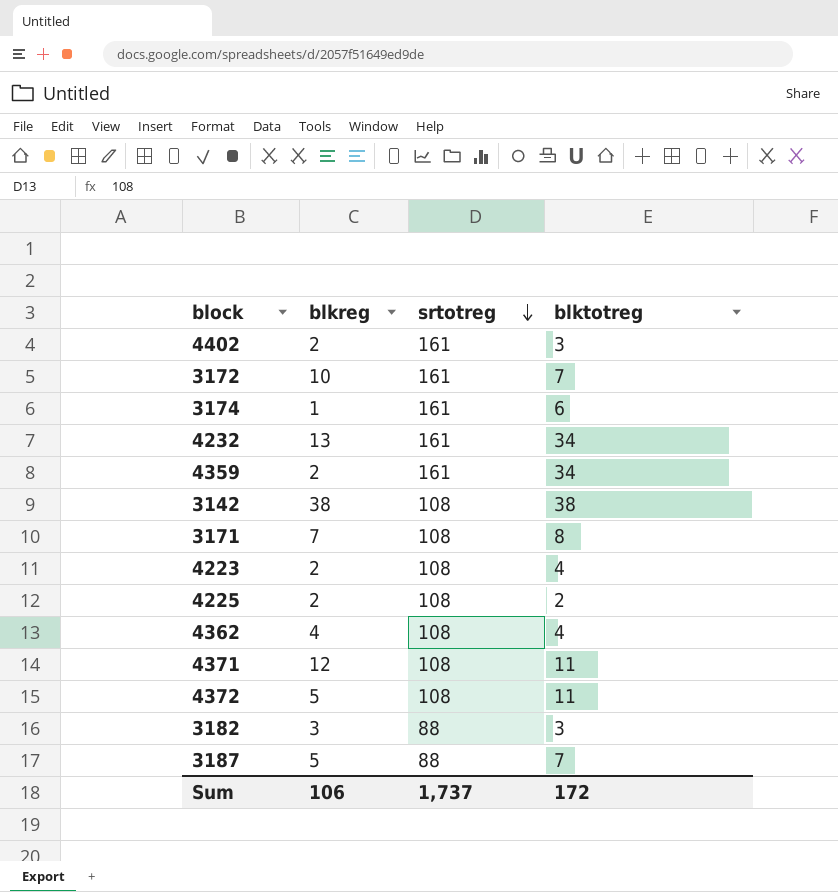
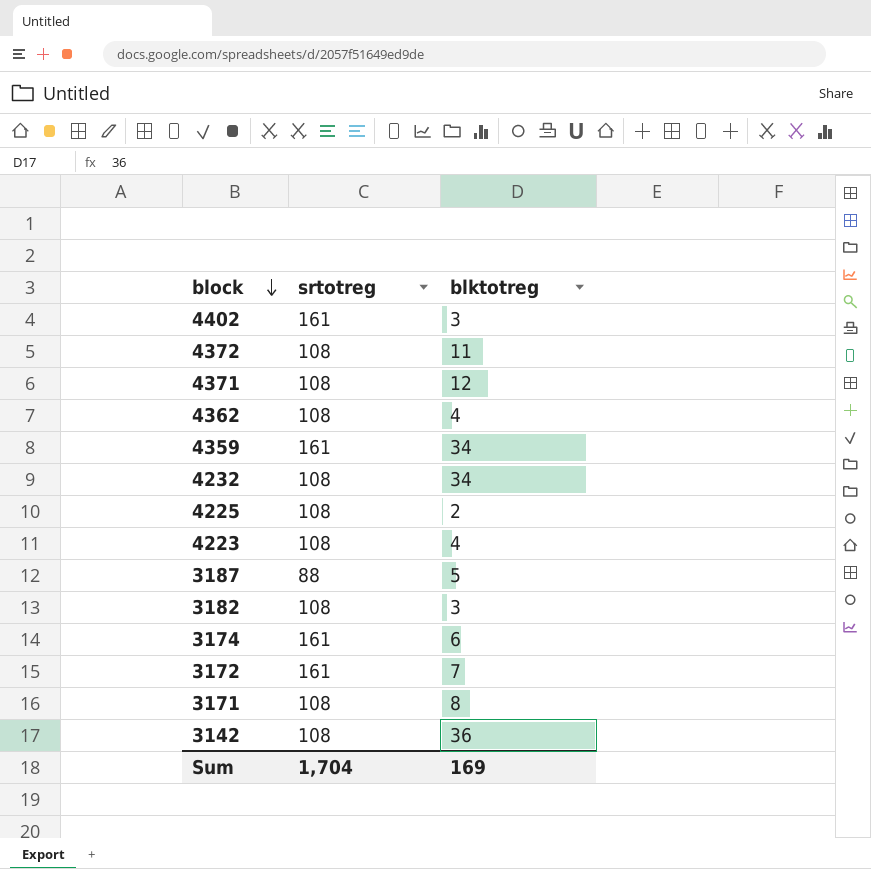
row order: srtotreg descending -> block descending
column blkreg | position: 2 -> none
4371 | blktotreg: 11 -> 12
4232 | srtotreg: 161 -> 108
3187 | blktotreg: 7 -> 5
3182 | srtotreg: 88 -> 108
3142 | blktotreg: 38 -> 36
Sum | srtotreg: 1,737 -> 1,704
Sum | blktotreg: 172 -> 169

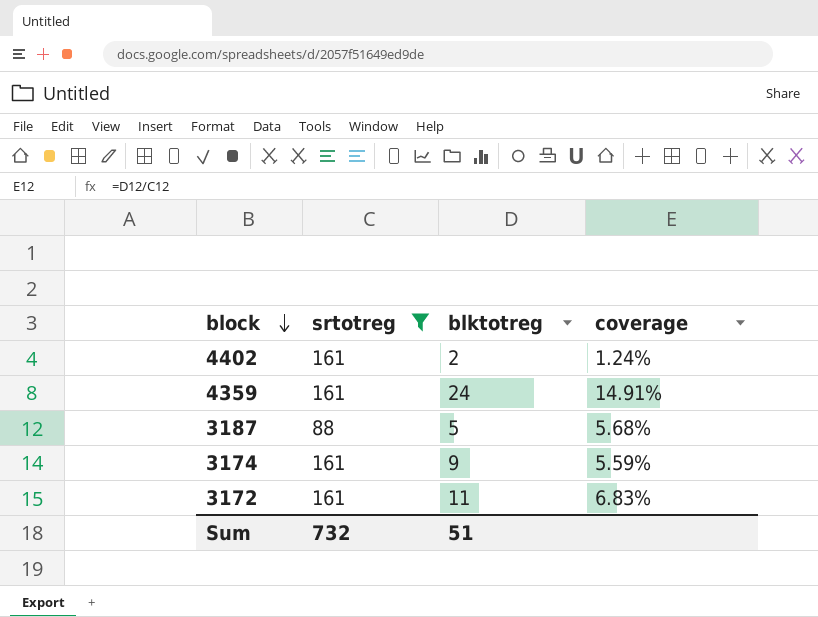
filter: none -> srtotreg != 108
column coverage | formula: none -> [blktotreg] / [srtotreg]
4402 | blktotreg: 3 -> 2
4359 | blktotreg: 34 -> 24
3174 | blktotreg: 6 -> 9
3172 | blktotreg: 7 -> 11
Sum | srtotreg: 1,704 -> 732
Sum | blktotreg: 169 -> 51

